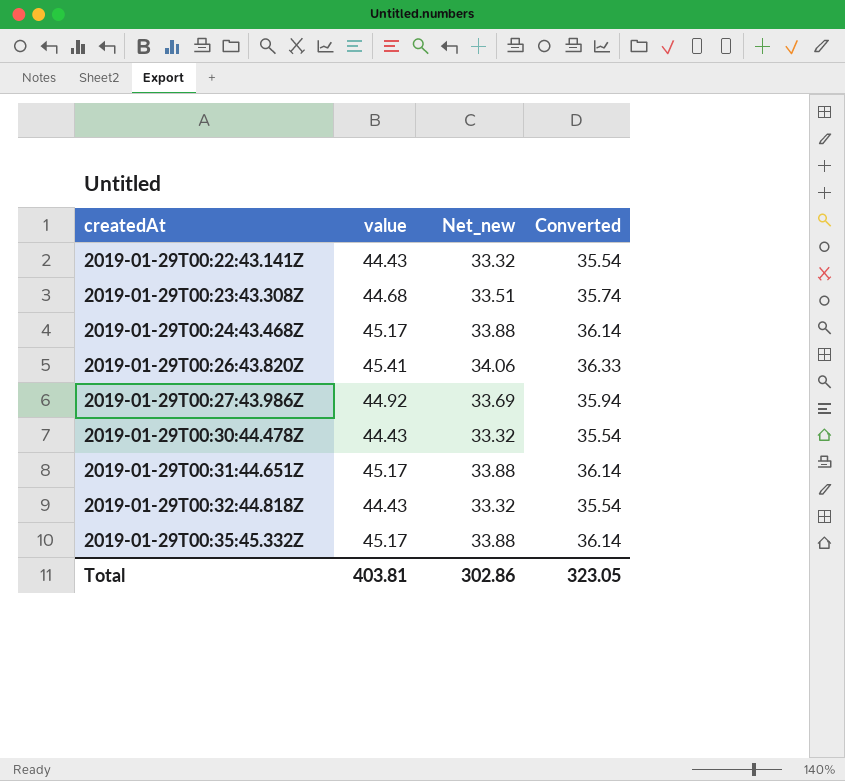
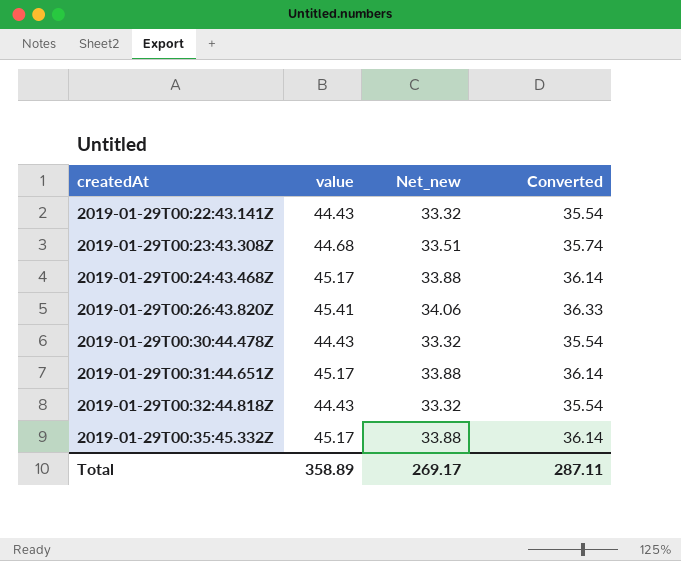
row 2019-01-29T00:27:43.986Z: 44.92 | 33.69 | 35.94 -> none
Total | value: 403.81 -> 358.89
Total | Net_new: 302.86 -> 269.17
Total | Converted: 323.05 -> 287.11

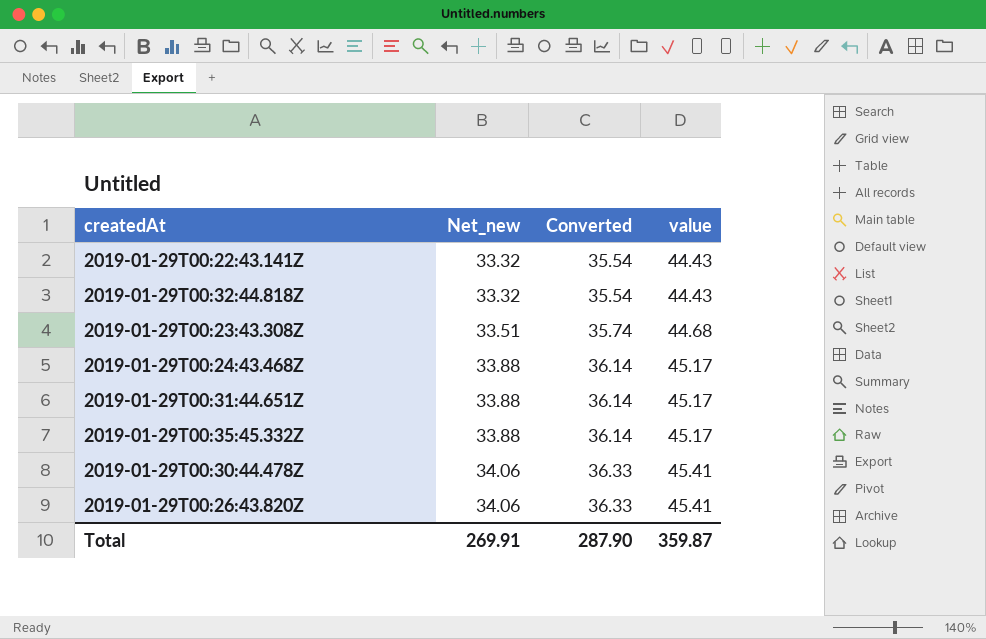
row order: createdAt ascending -> Net_new ascending
column value | position: 2 -> 4
2019-01-29T00:30:44.478Z | Net_new: 33.32 -> 34.06
2019-01-29T00:30:44.478Z | Converted: 35.54 -> 36.33
2019-01-29T00:30:44.478Z | value: 44.43 -> 45.41
Total | Net_new: 269.17 -> 269.91
Total | Converted: 287.11 -> 287.90
Total | value: 358.89 -> 359.87

